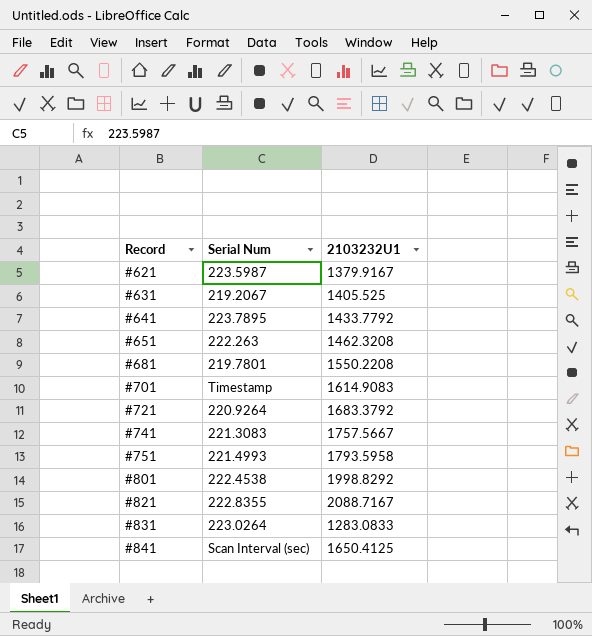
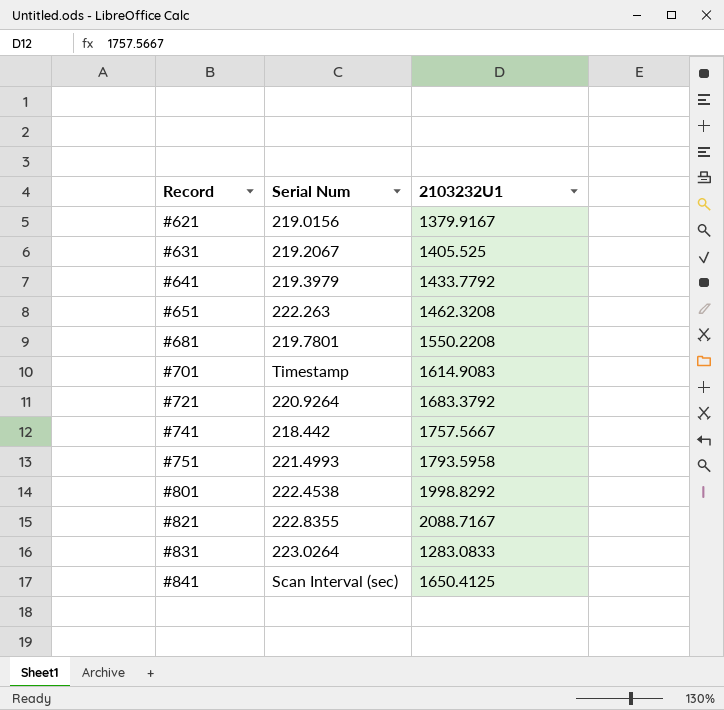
#621 | Serial Num: 223.5987 -> 219.0156
#641 | Serial Num: 223.7895 -> 219.3979
#741 | Serial Num: 221.3083 -> 218.442

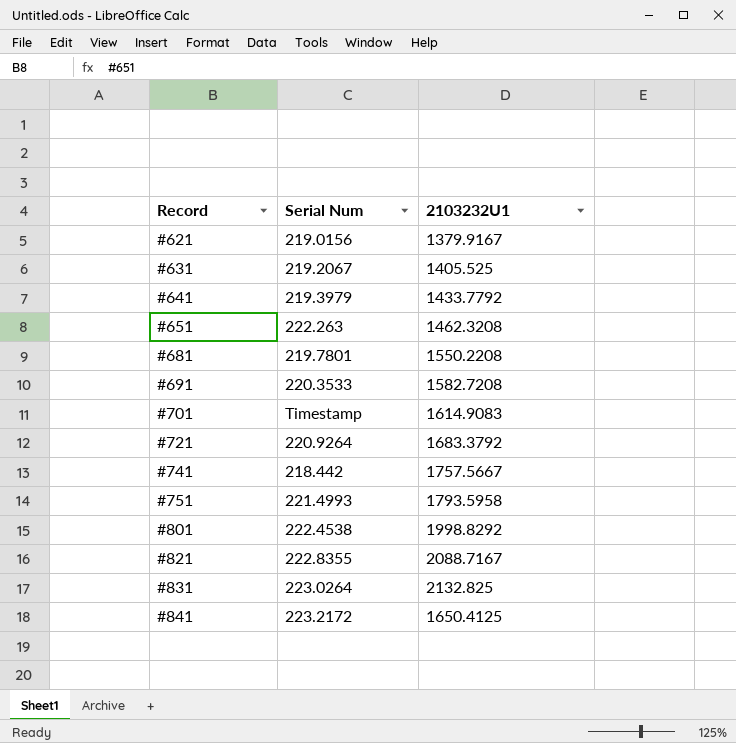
row #691: none -> 220.3533 | 1582.7208
#831 | 2103232U1: 1283.0833 -> 2132.825
#841 | Serial Num: Scan Interval (sec) -> 223.2172

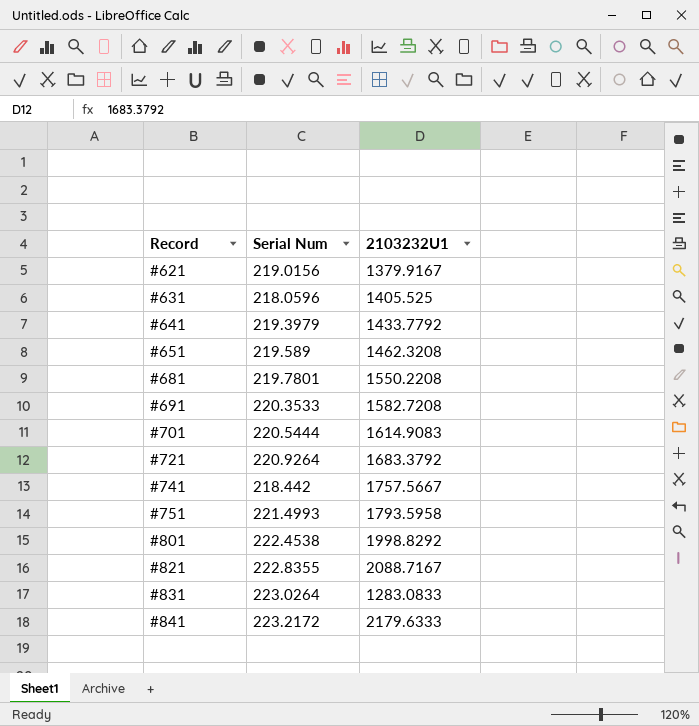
#631 | Serial Num: 219.2067 -> 218.0596
#651 | Serial Num: 222.263 -> 219.589
#701 | Serial Num: Timestamp -> 220.5444
#831 | 2103232U1: 2132.825 -> 1283.0833
#841 | 2103232U1: 1650.4125 -> 2179.6333

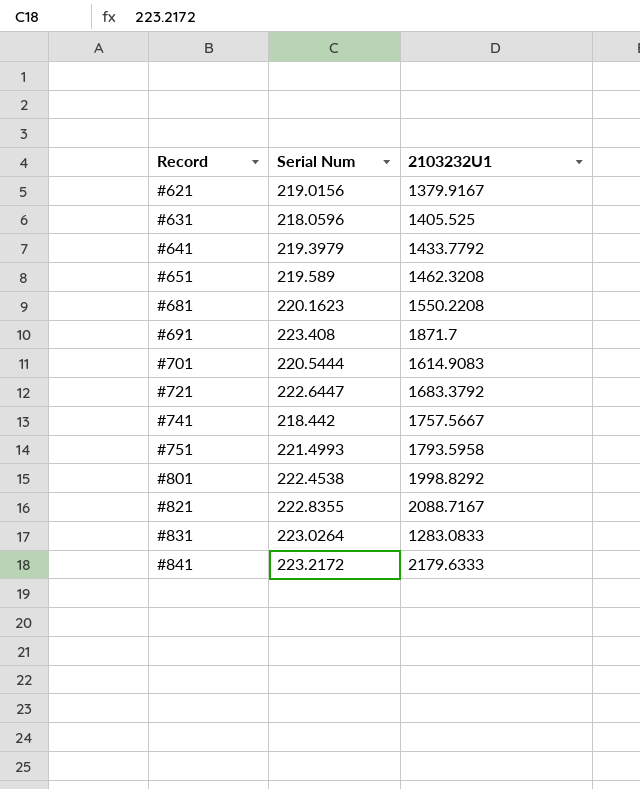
#681 | Serial Num: 219.7801 -> 220.1623
#691 | Serial Num: 220.3533 -> 223.408
#691 | 2103232U1: 1582.7208 -> 1871.7
#721 | Serial Num: 220.9264 -> 222.6447

